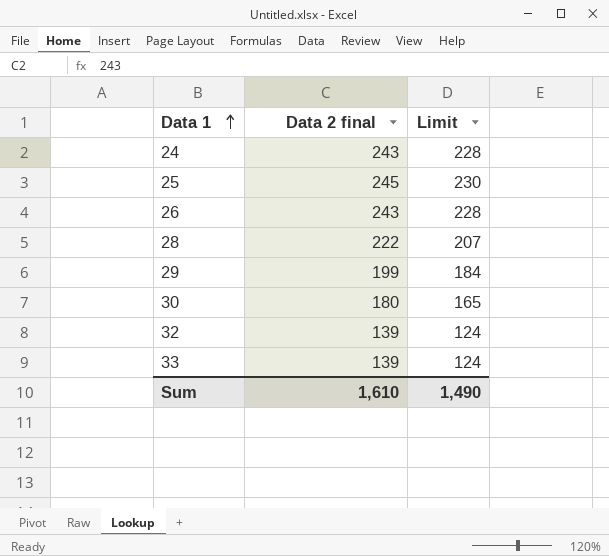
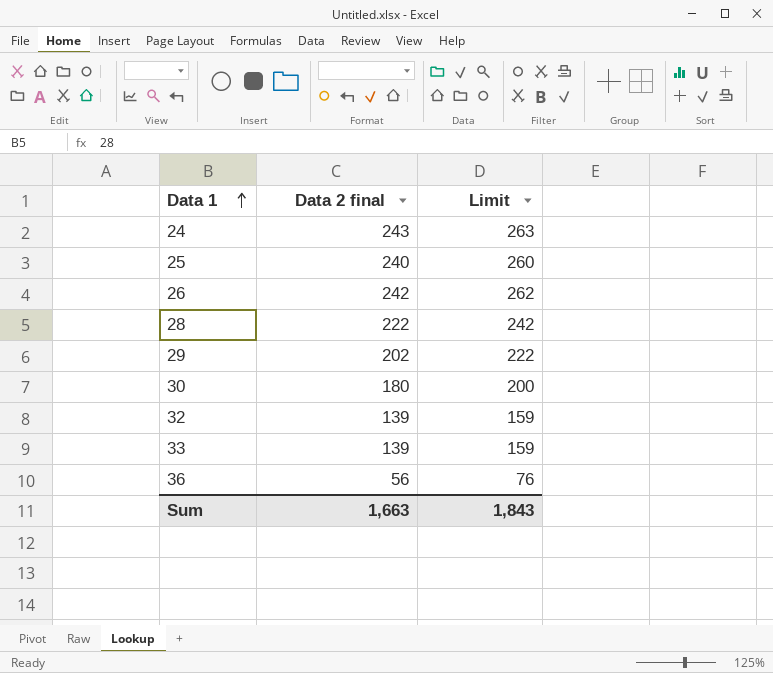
column Limit | formula: [Data 2 final] - 15 -> [Data 2 final] + 20
25 | Data 2 final: 245 -> 240
26 | Data 2 final: 243 -> 242
29 | Data 2 final: 199 -> 202
row 36: none -> 56 | 76
Sum | Data 2 final: 1,610 -> 1,663
Sum | Limit: 1,490 -> 1,843

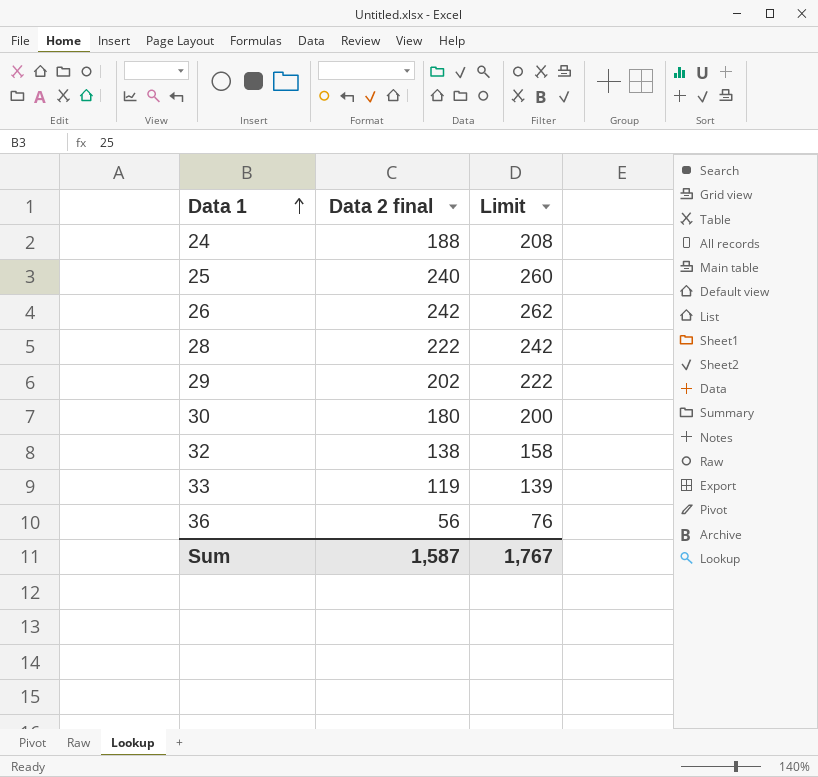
24 | Data 2 final: 243 -> 188
24 | Limit: 263 -> 208
32 | Data 2 final: 139 -> 138
32 | Limit: 159 -> 158
33 | Data 2 final: 139 -> 119
33 | Limit: 159 -> 139
Sum | Data 2 final: 1,663 -> 1,587
Sum | Limit: 1,843 -> 1,767

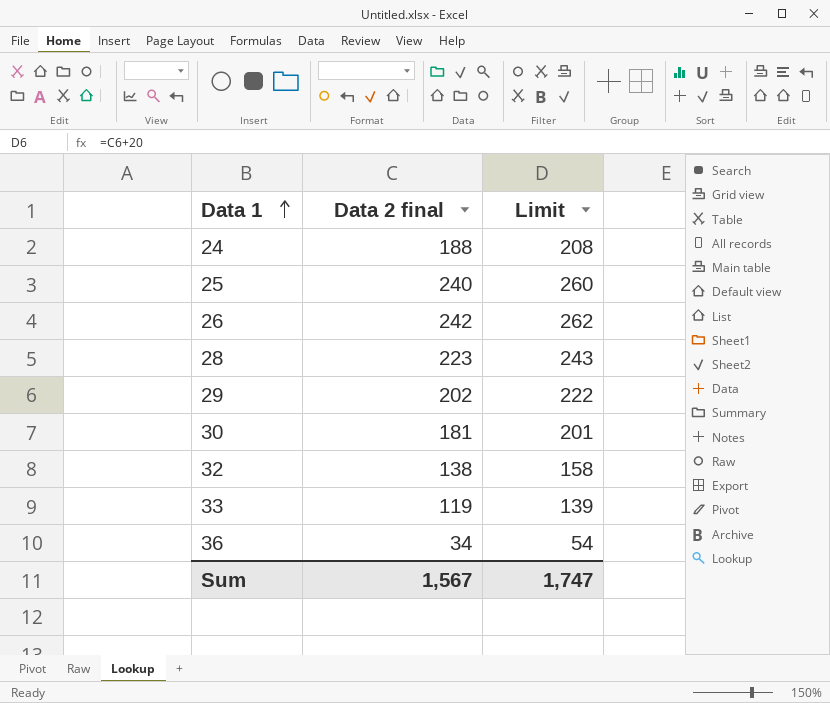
28 | Data 2 final: 222 -> 223
28 | Limit: 242 -> 243
30 | Data 2 final: 180 -> 181
30 | Limit: 200 -> 201
36 | Data 2 final: 56 -> 34
36 | Limit: 76 -> 54
Sum | Data 2 final: 1,587 -> 1,567
Sum | Limit: 1,767 -> 1,747

